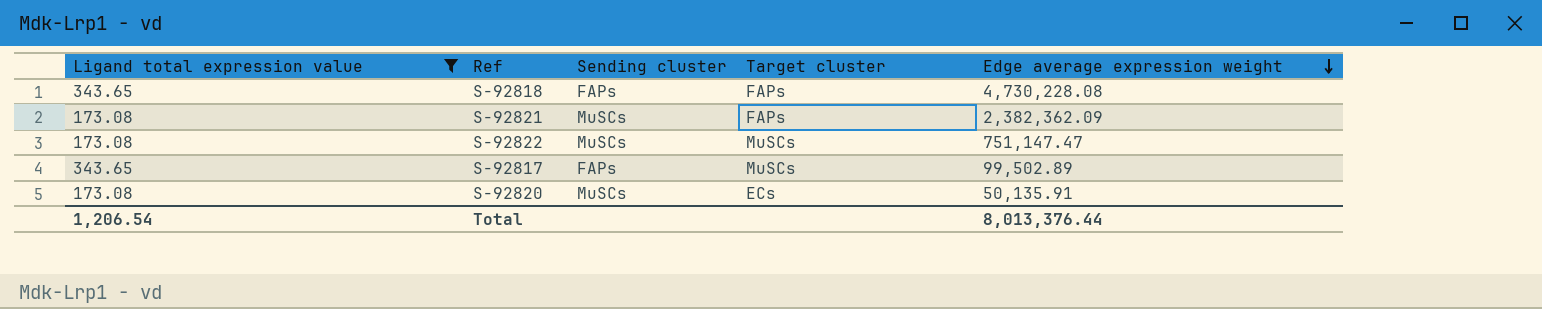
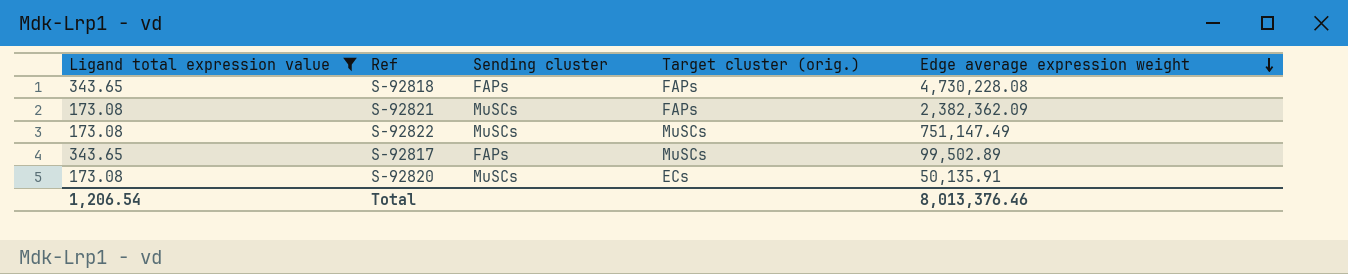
column name: Target cluster -> Target cluster (orig.)
S-92822 | Edge average expression weight: 751,147.47 -> 751,147.49
Total | Edge average expression weight: 8,013,376.44 -> 8,013,376.46

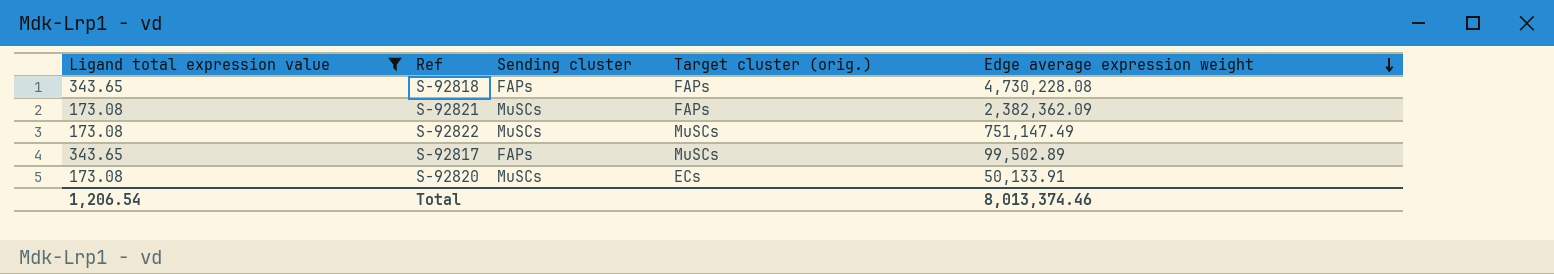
S-92820 | Edge average expression weight: 50,135.91 -> 50,133.91
Total | Edge average expression weight: 8,013,376.46 -> 8,013,374.46

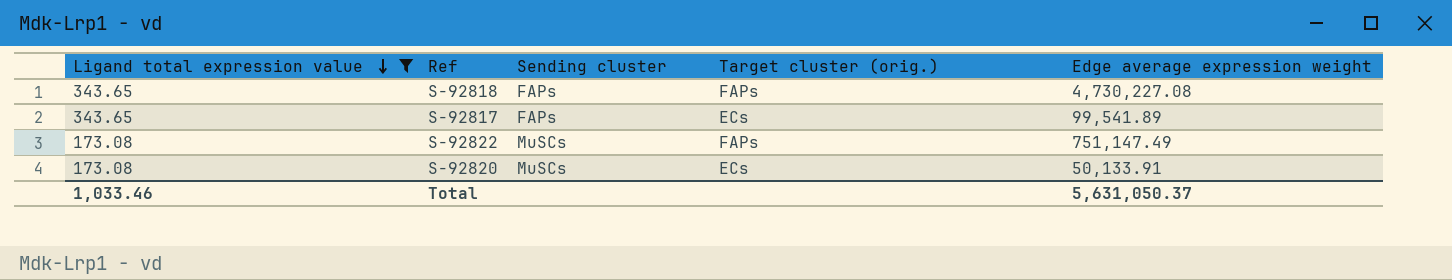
row order: Edge average expression weight descending -> Ligand total expression value descending
row S-92821: 173.08 | MuSCs | FAPs | 2,382,362.09 -> none
S-92818 | Edge average expression weight: 4,730,228.08 -> 4,730,227.08
S-92817 | Target cluster (orig.): MuSCs -> ECs
S-92817 | Edge average expression weight: 99,502.89 -> 99,541.89
S-92822 | Target cluster (orig.): MuSCs -> FAPs
Total | Ligand total expression value: 1,206.54 -> 1,033.46
Total | Edge average expression weight: 8,013,374.46 -> 5,631,050.37

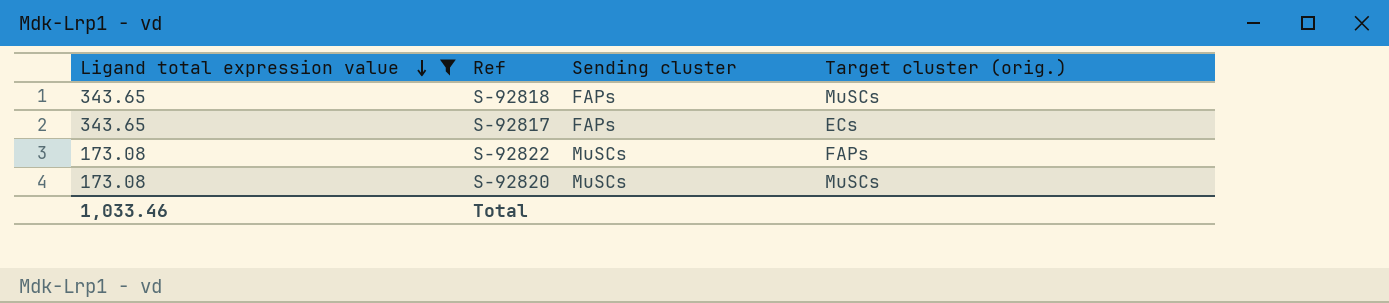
column Edge average expression weight | position: 5 -> none
S-92818 | Target cluster (orig.): FAPs -> MuSCs
S-92820 | Target cluster (orig.): ECs -> MuSCs

